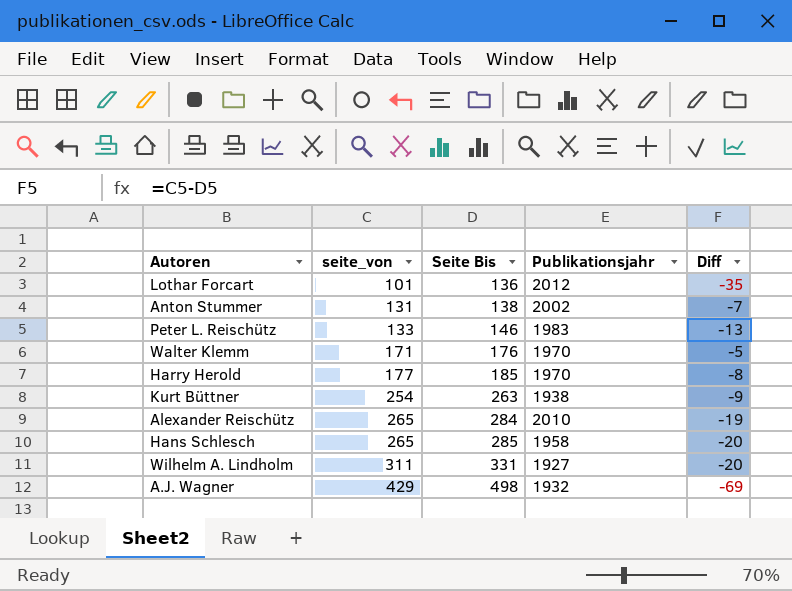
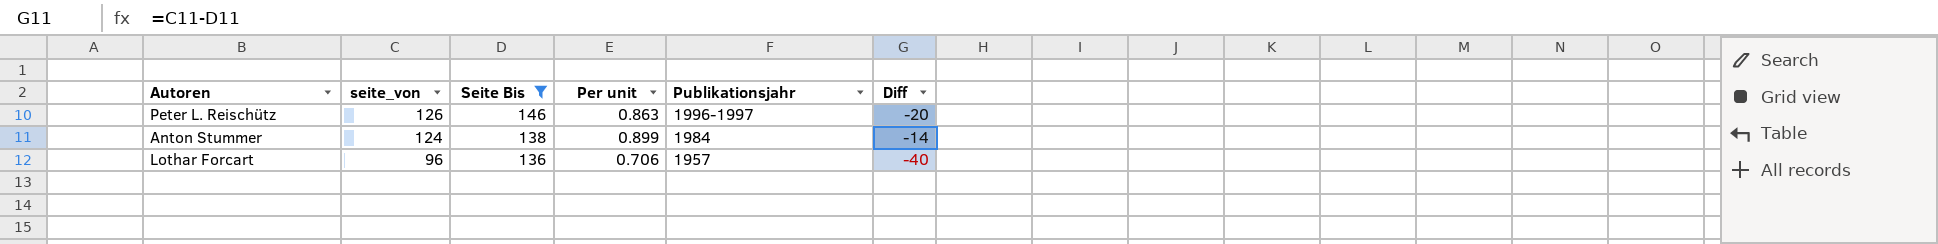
filter: none -> Seite Bis <= 146
row order: seite_von ascending -> seite_von descending
column Per unit | formula: none -> [seite_von] / [Seite Bis]
Peter L. Reischütz | seite_von: 133 -> 126
Peter L. Reischütz | Publikationsjahr: 1983 -> 1996-1997
Peter L. Reischütz | Diff: -13 -> -20
Anton Stummer | seite_von: 131 -> 124
Anton Stummer | Publikationsjahr: 2002 -> 1984
Anton Stummer | Diff: -7 -> -14
Lothar Forcart | seite_von: 101 -> 96
Lothar Forcart | Publikationsjahr: 2012 -> 1957
Lothar Forcart | Diff: -35 -> -40

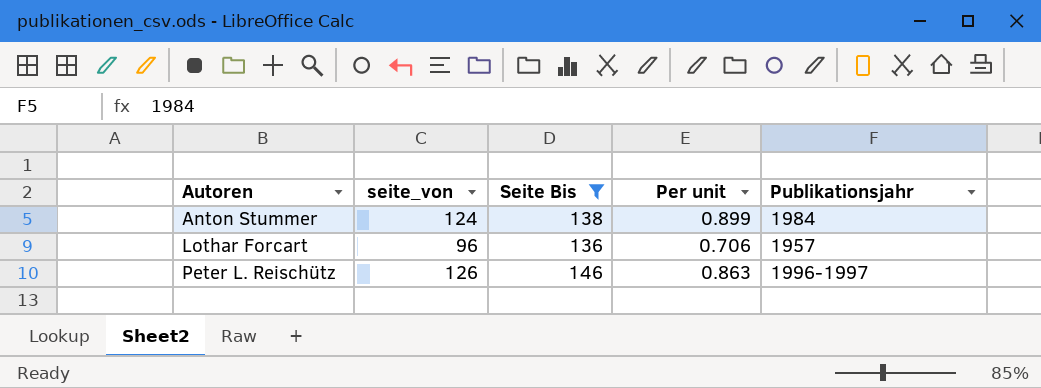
row order: seite_von descending -> Autoren ascending
column Diff | formula: [seite_von] - [Seite Bis] -> none

